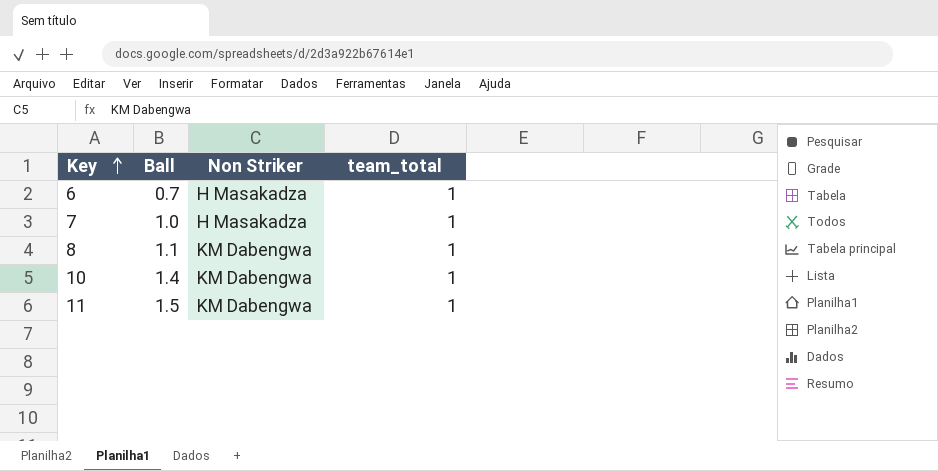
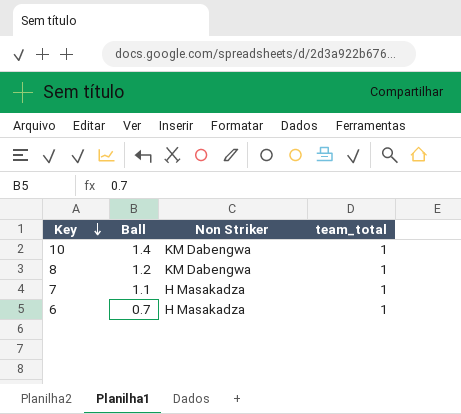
row order: Key ascending -> Key descending
row 11: 1.5 | KM Dabengwa | 1 -> none
8 | Ball: 1.1 -> 1.2
7 | Ball: 1.0 -> 1.1

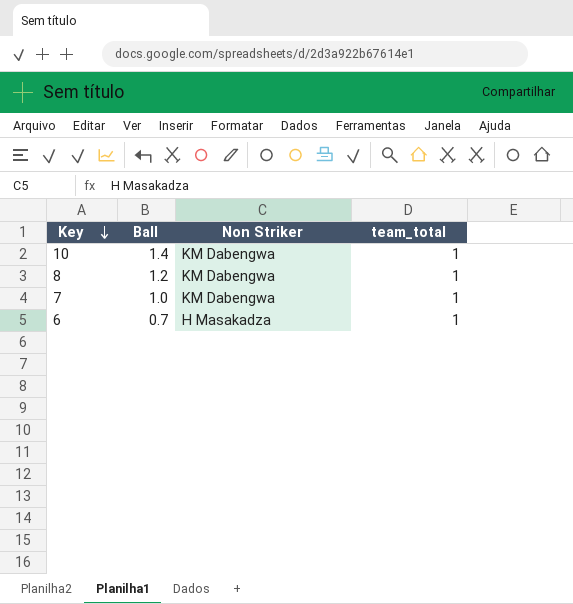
7 | Ball: 1.1 -> 1.0
7 | Non Striker: H Masakadza -> KM Dabengwa

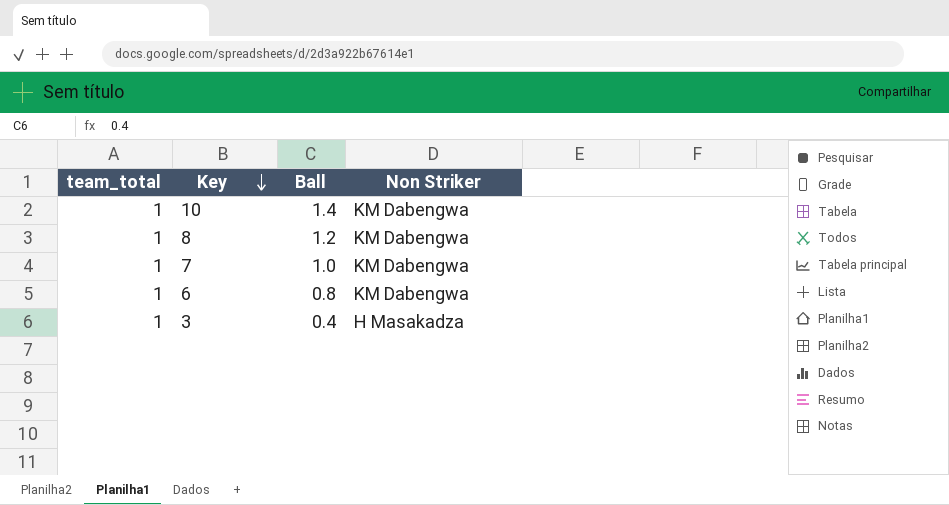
column team_total | position: 4 -> 1
6 | Ball: 0.7 -> 0.8
6 | Non Striker: H Masakadza -> KM Dabengwa
row 3: none -> 1 | 0.4 | H Masakadza

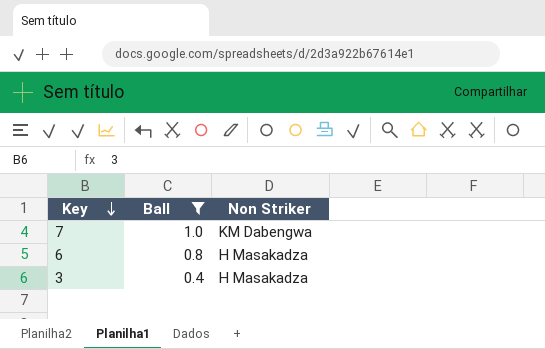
filter: none -> Ball <= 1.0
column team_total | position: 1 -> none
6 | Non Striker: KM Dabengwa -> H Masakadza

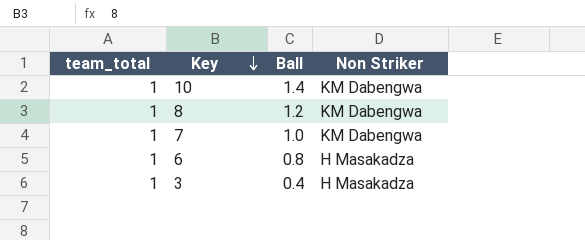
filter: Ball <= 1.0 -> none
column team_total | position: none -> 1

